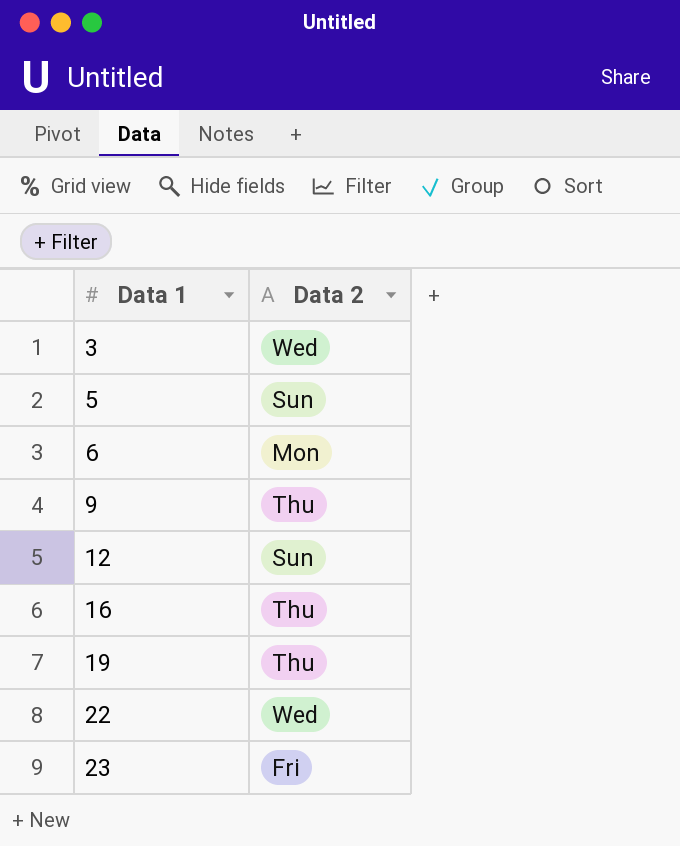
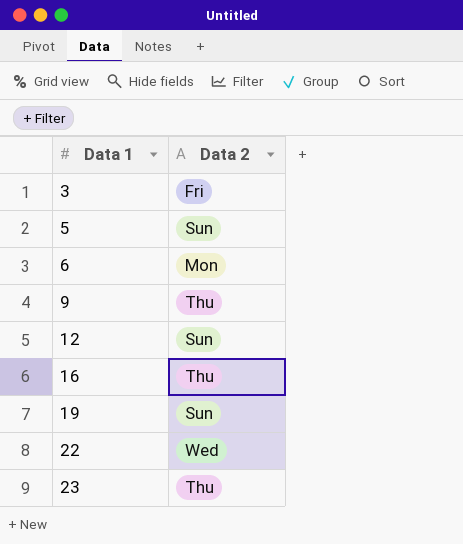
3 | Data 2: Wed -> Fri
19 | Data 2: Thu -> Sun
23 | Data 2: Fri -> Thu

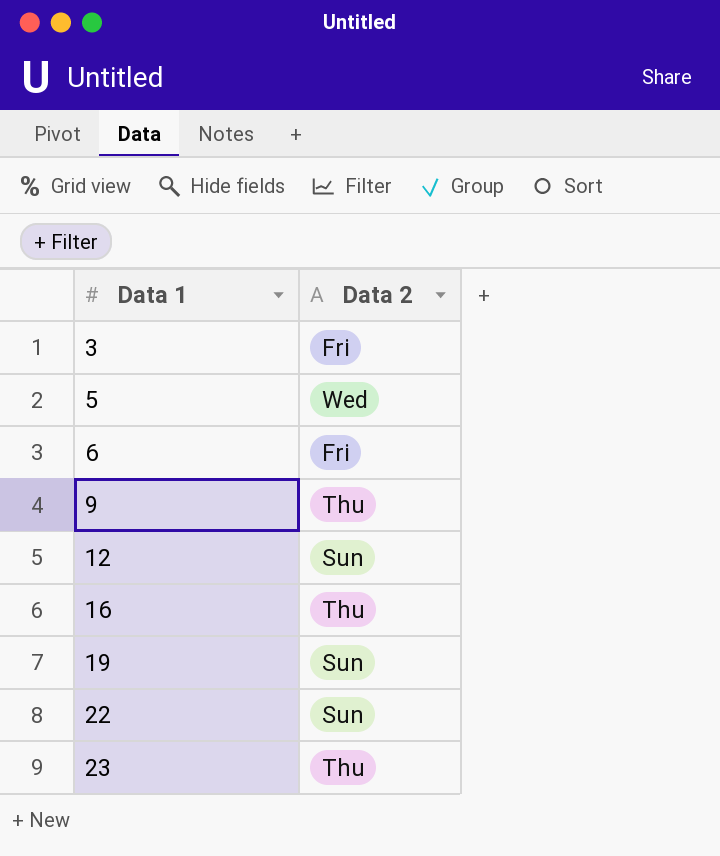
5 | Data 2: Sun -> Wed
6 | Data 2: Mon -> Fri
22 | Data 2: Wed -> Sun

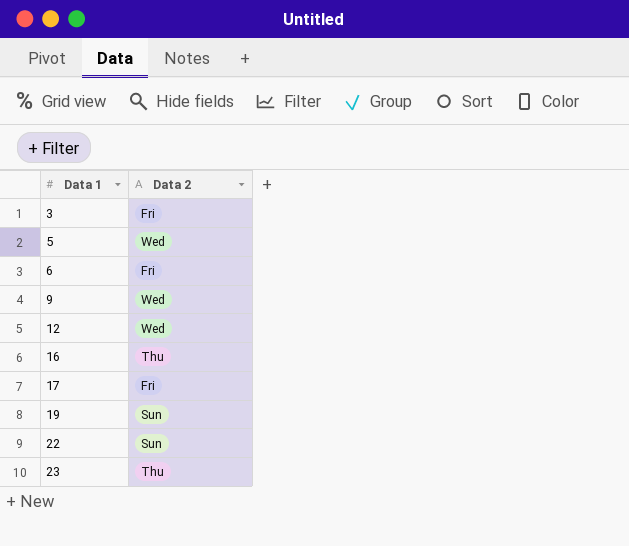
9 | Data 2: Thu -> Wed
12 | Data 2: Sun -> Wed
row 17: none -> Fri

